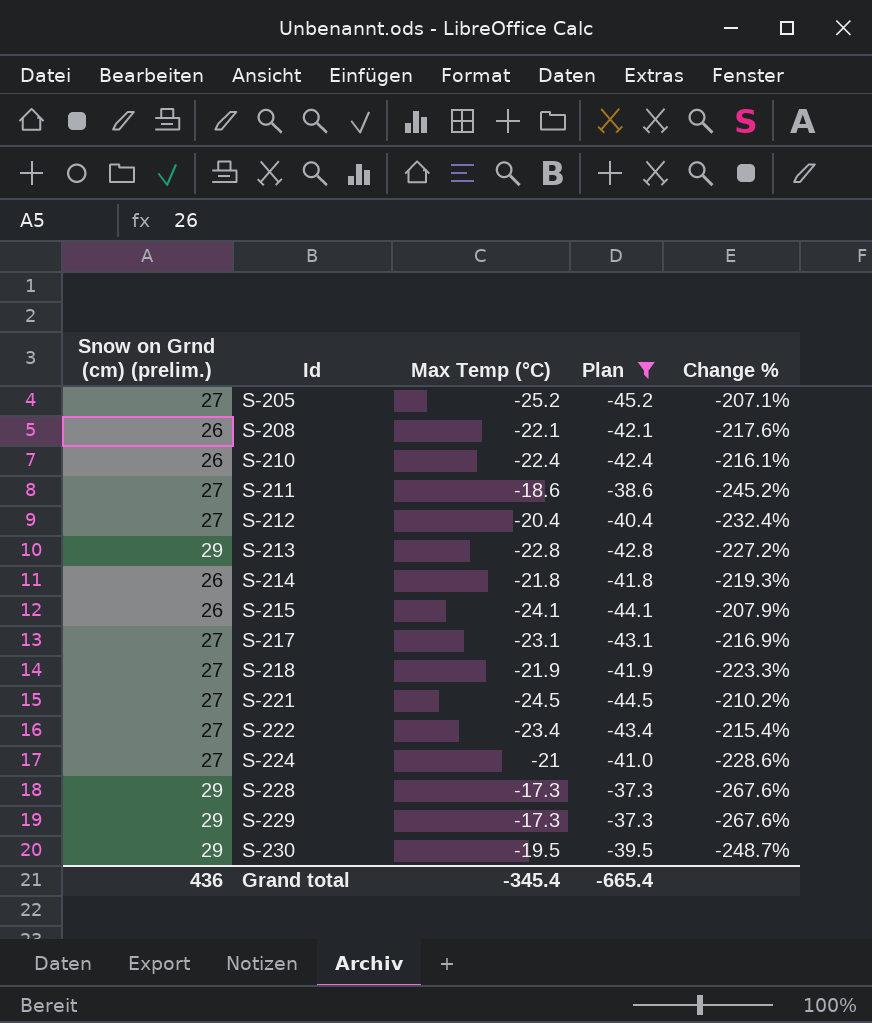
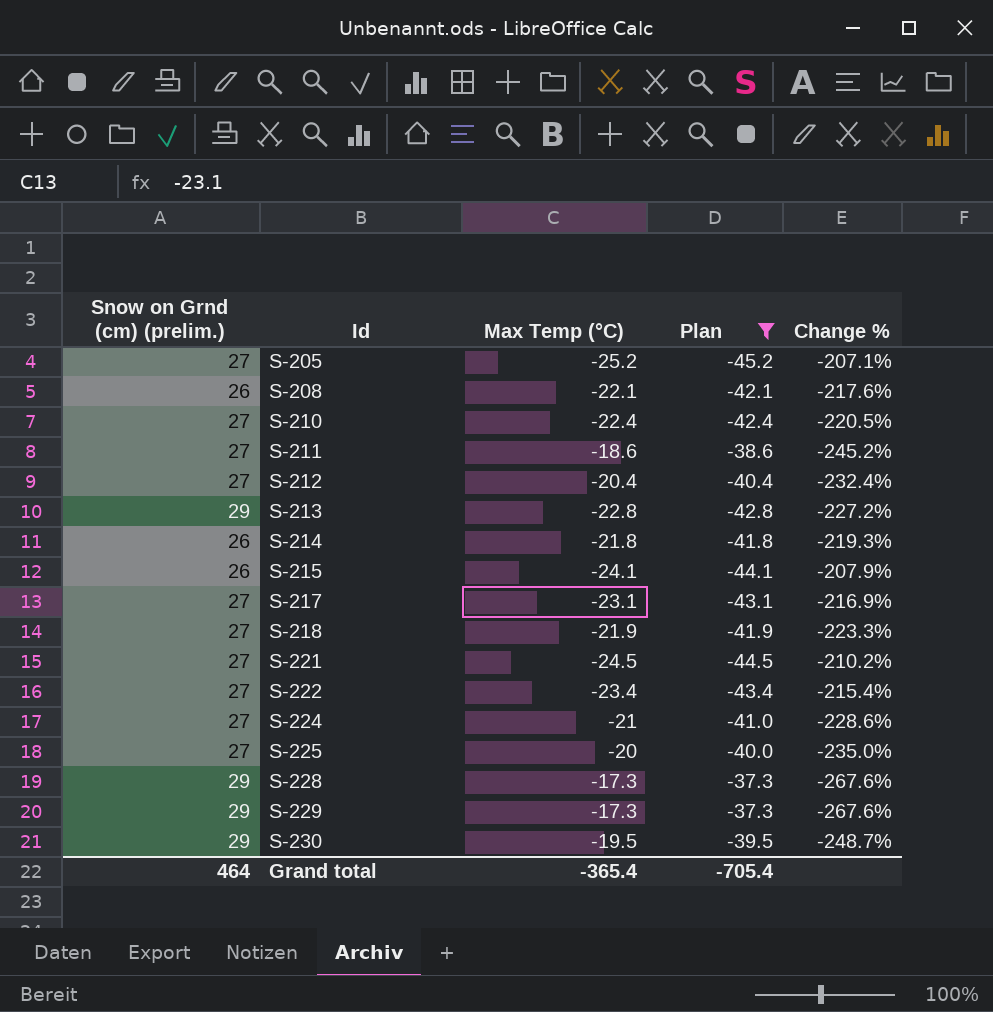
S-210 | Snow on Grnd (cm) (prelim.): 26 -> 27
S-210 | Change %: -216.1% -> -220.5%
row S-225: none -> 27 | -20 | -40.0 | -235.0%
Grand total | Snow on Grnd (cm) (prelim.): 436 -> 464
Grand total | Max Temp (°C): -345.4 -> -365.4
Grand total | Plan: -665.4 -> -705.4

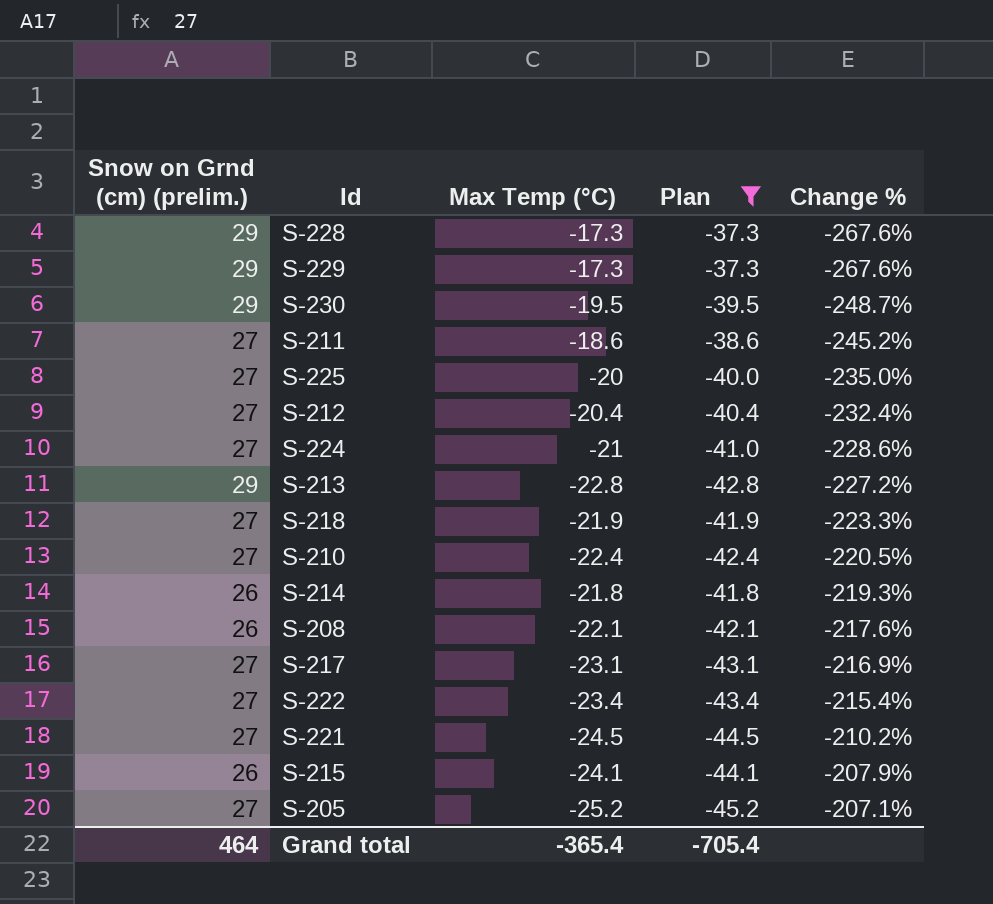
row order: Id ascending -> Change % ascending

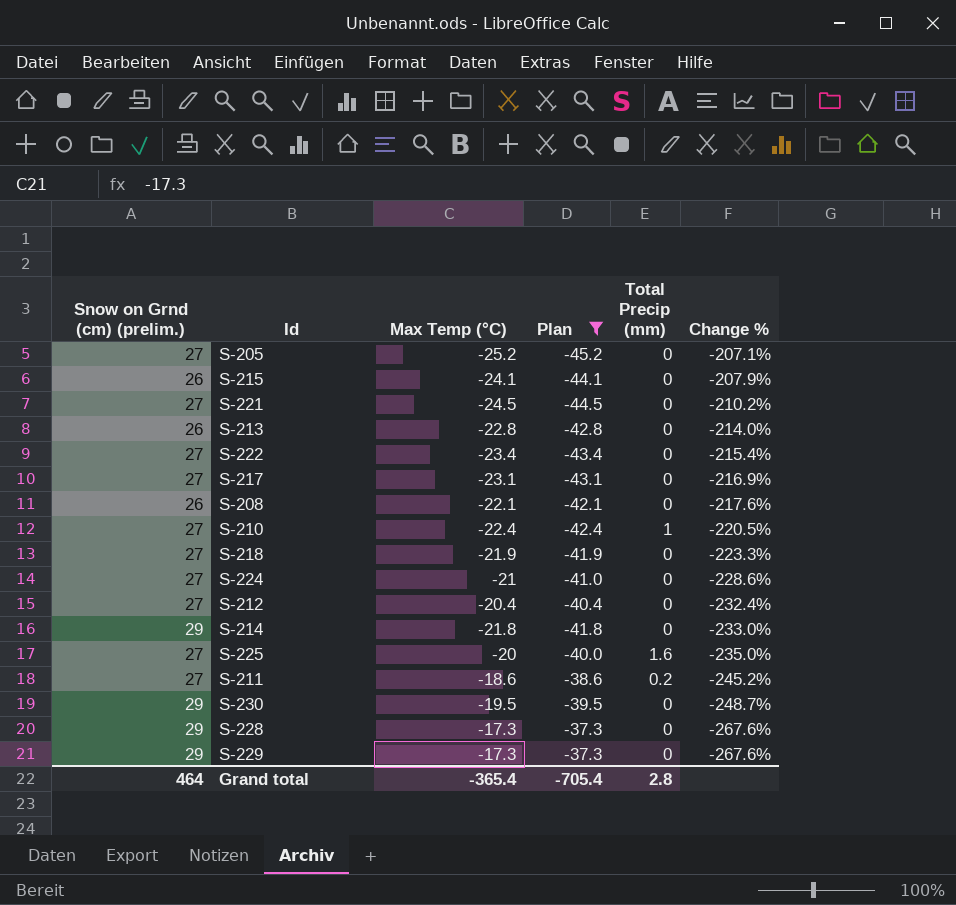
row order: Change % ascending -> Change % descending
column Total Precip (mm) | position: none -> 5
S-213 | Snow on Grnd (cm) (prelim.): 29 -> 26
S-213 | Change %: -227.2% -> -214.0%
S-214 | Snow on Grnd (cm) (prelim.): 26 -> 29
S-214 | Change %: -219.3% -> -233.0%

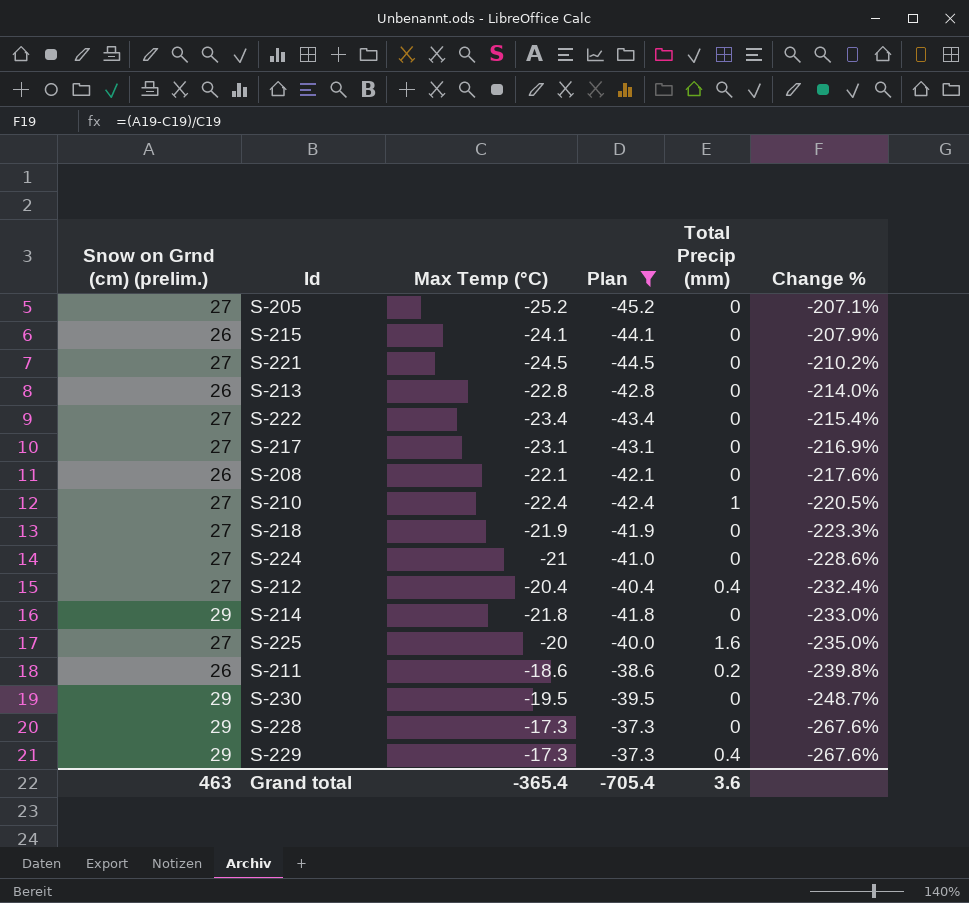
S-212 | Total Precip (mm): 0 -> 0.4
S-211 | Snow on Grnd (cm) (prelim.): 27 -> 26
S-211 | Change %: -245.2% -> -239.8%
S-229 | Total Precip (mm): 0 -> 0.4
Grand total | Snow on Grnd (cm) (prelim.): 464 -> 463
Grand total | Total Precip (mm): 2.8 -> 3.6

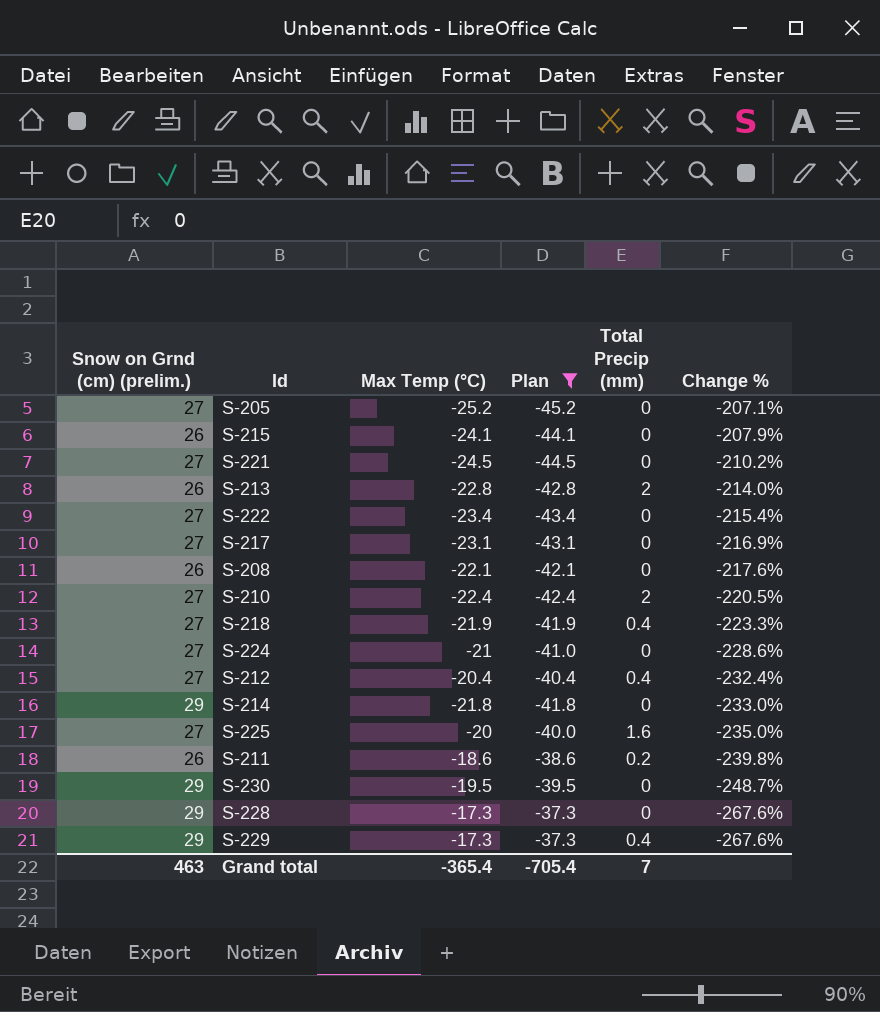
S-213 | Total Precip (mm): 0 -> 2
S-210 | Total Precip (mm): 1 -> 2
S-218 | Total Precip (mm): 0 -> 0.4
Grand total | Total Precip (mm): 3.6 -> 7

